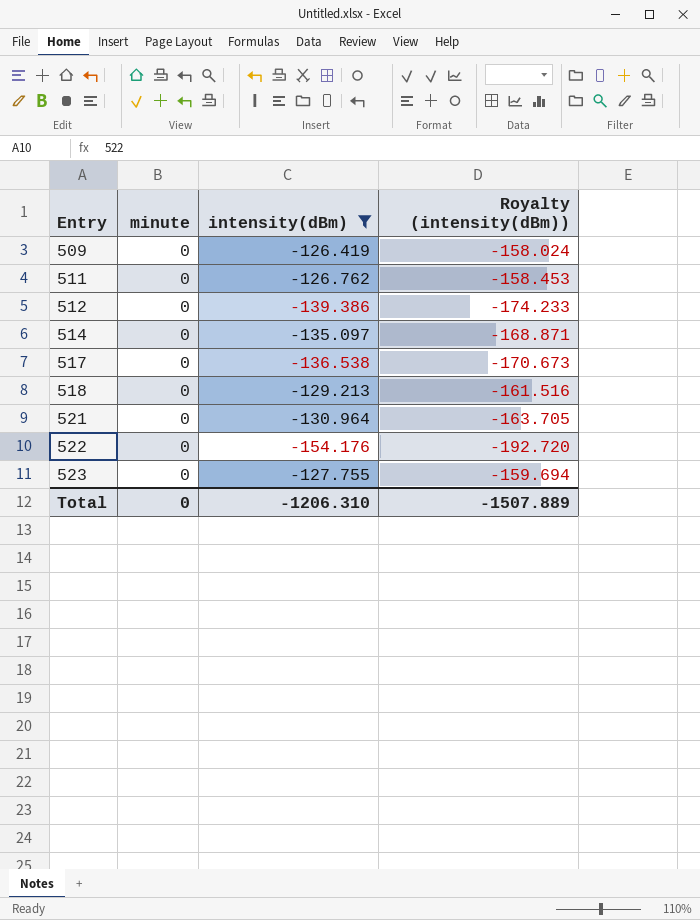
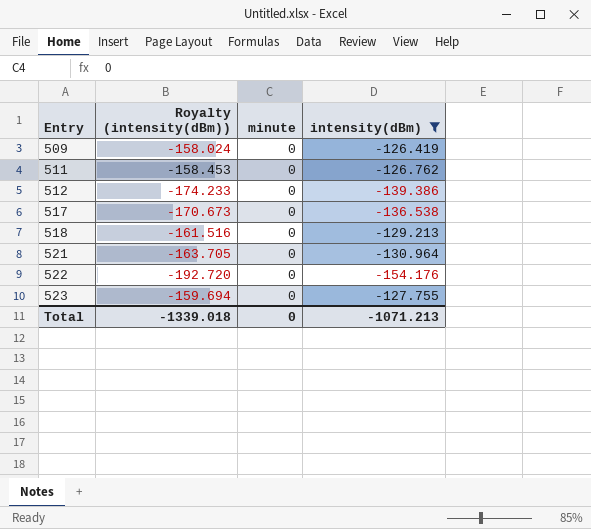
column Royalty (intensity(dBm)) | position: 4 -> 2
row 514: 0 | -135.097 | -168.871 -> none
Total | Royalty (intensity(dBm)): -1507.889 -> -1339.018
Total | intensity(dBm): -1206.310 -> -1071.213

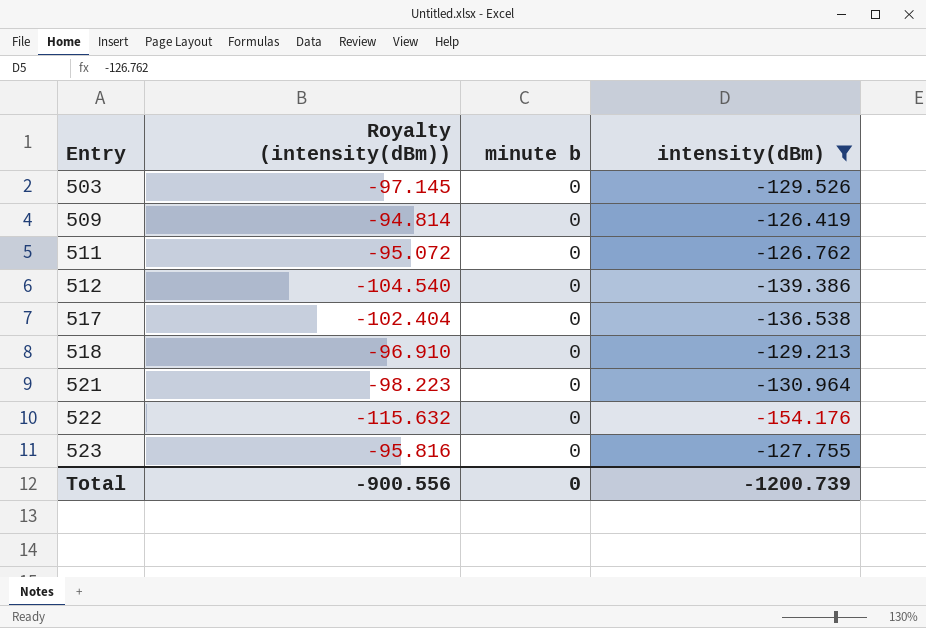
column Royalty (intensity(dBm)) | formula: [intensity(dBm)] * 1.25 -> [intensity(dBm)] * 0.75
column name: minute -> minute b
row 503: none -> -97.145 | 0 | -129.526
Total | Royalty (intensity(dBm)): -1339.018 -> -900.556
Total | intensity(dBm): -1071.213 -> -1200.739

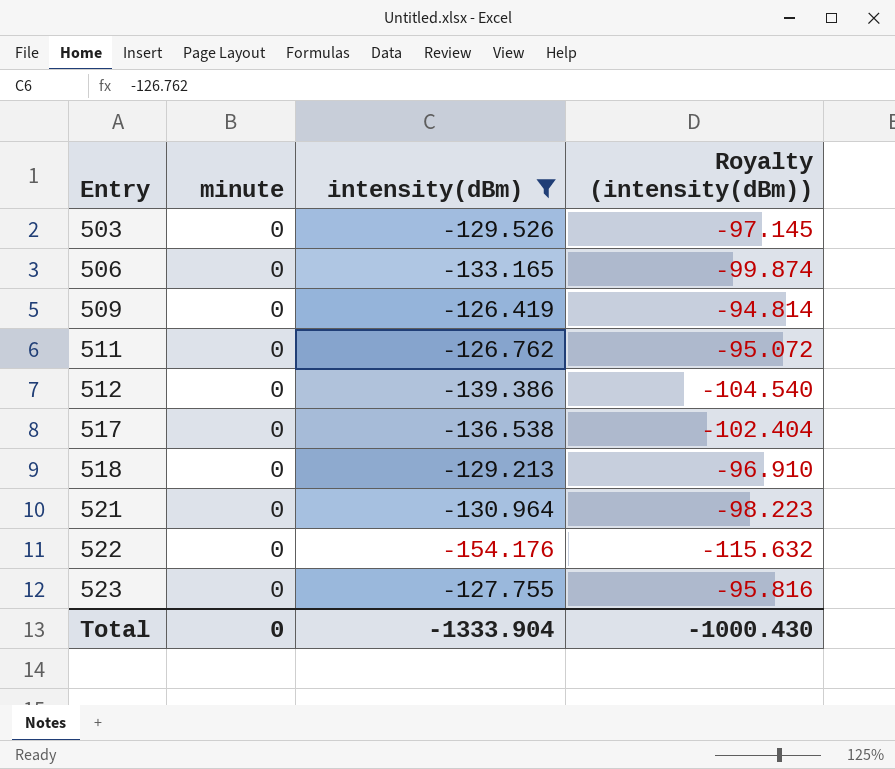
column name: minute b -> minute
column Royalty (intensity(dBm)) | position: 2 -> 4
row 506: none -> 0 | -133.165 | -99.874
Total | intensity(dBm): -1200.739 -> -1333.904
Total | Royalty (intensity(dBm)): -900.556 -> -1000.430

